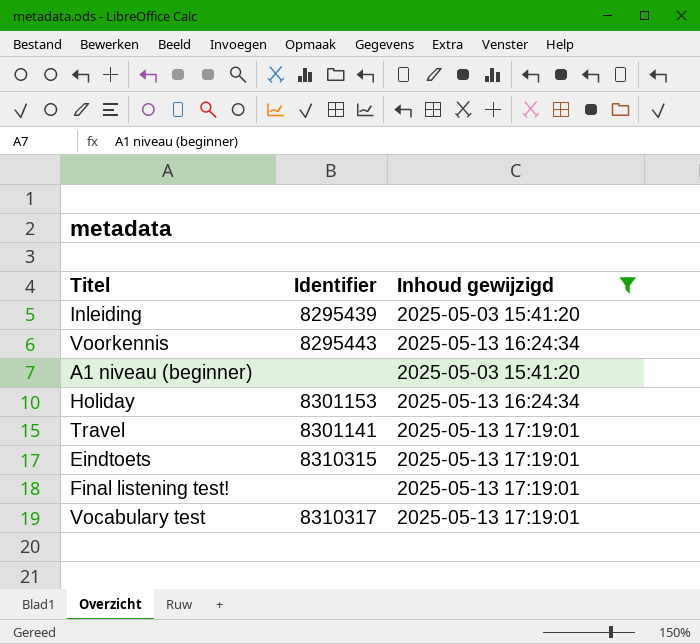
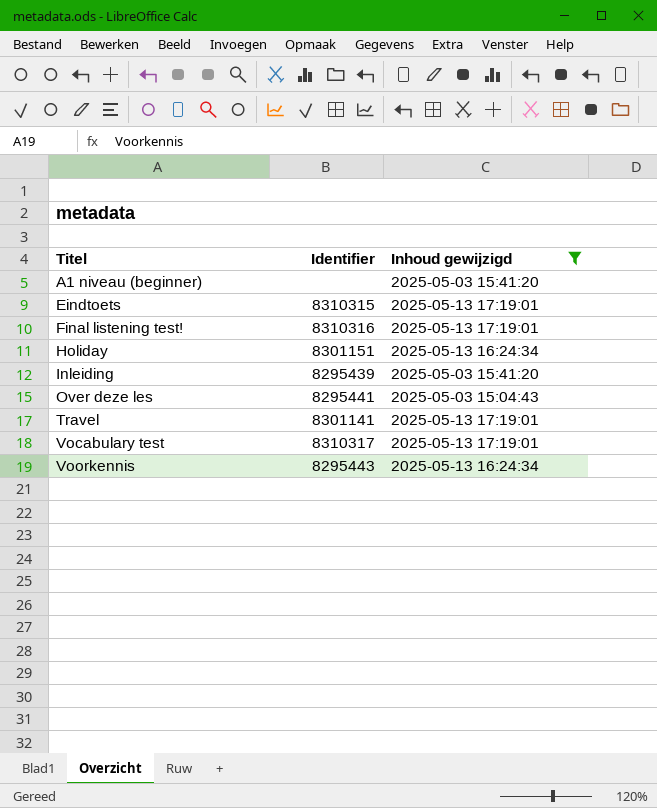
row order: none -> Titel ascending
Final listening test! | Identifier: none -> 8310316
Holiday | Identifier: 8301153 -> 8301151
row Over deze les: none -> 8295441 | 2025-05-03 15:04:43

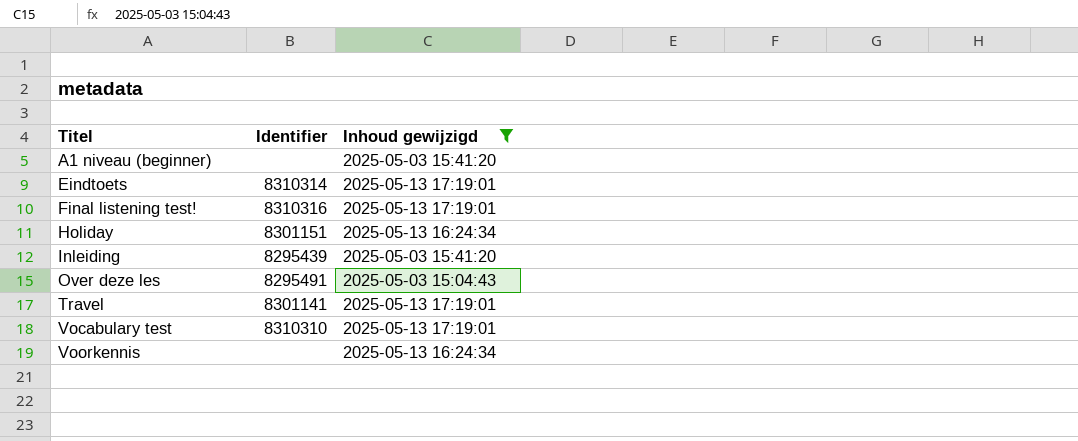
Eindtoets | Identifier: 8310315 -> 8310314
Over deze les | Identifier: 8295441 -> 8295491
Vocabulary test | Identifier: 8310317 -> 8310310
Voorkennis | Identifier: 8295443 -> none

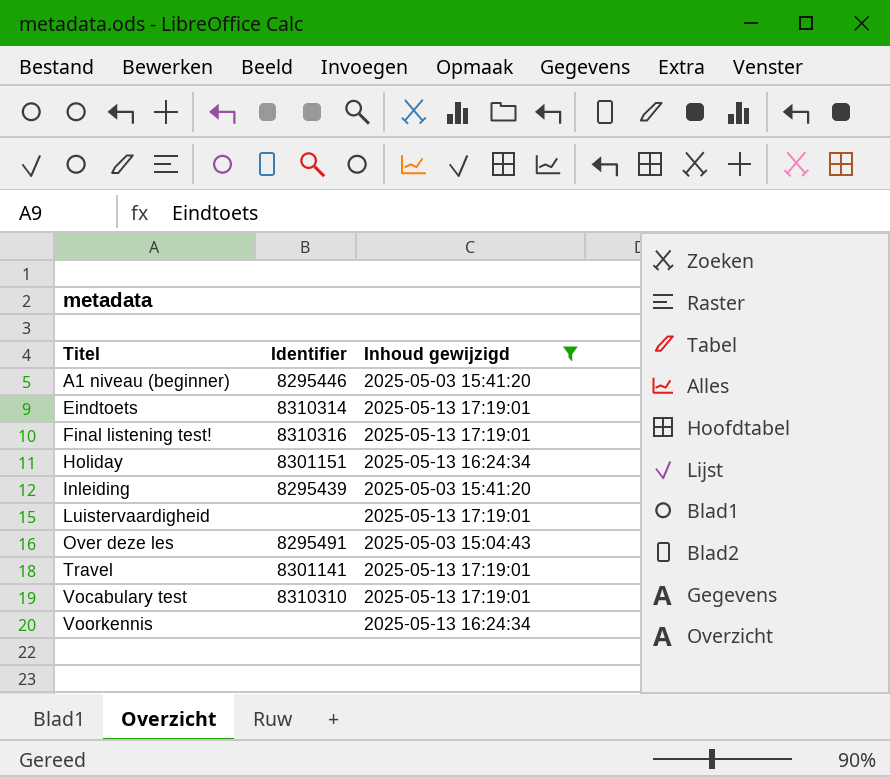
A1 niveau (beginner) | Identifier: none -> 8295446
row Luistervaardigheid: none -> none | 2025-05-13 17:19:01

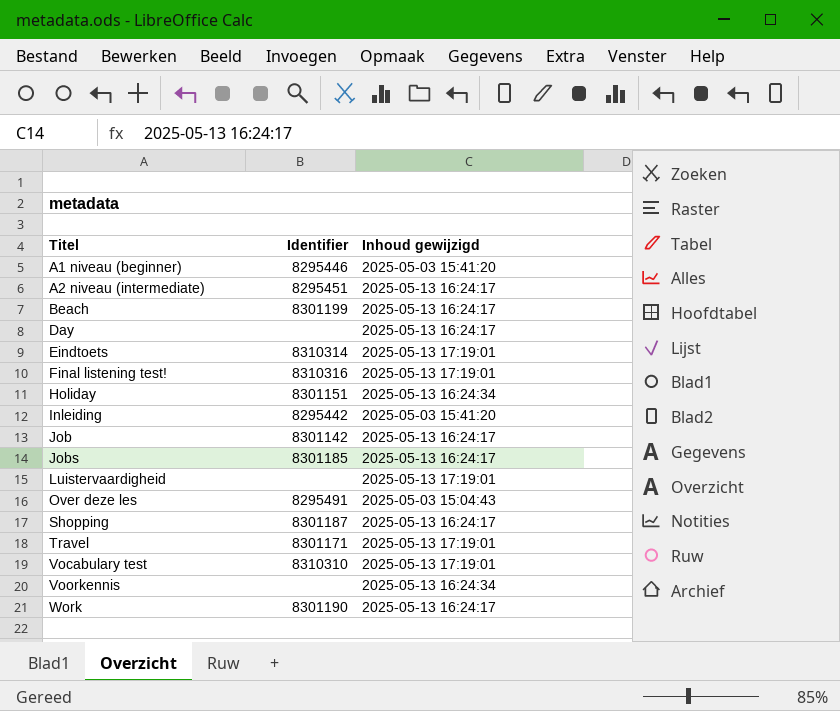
filter: Inhoud gewijzigd != 2025-05-13 16:24:17 -> none
Inleiding | Identifier: 8295439 -> 8295442
Travel | Identifier: 8301141 -> 8301171

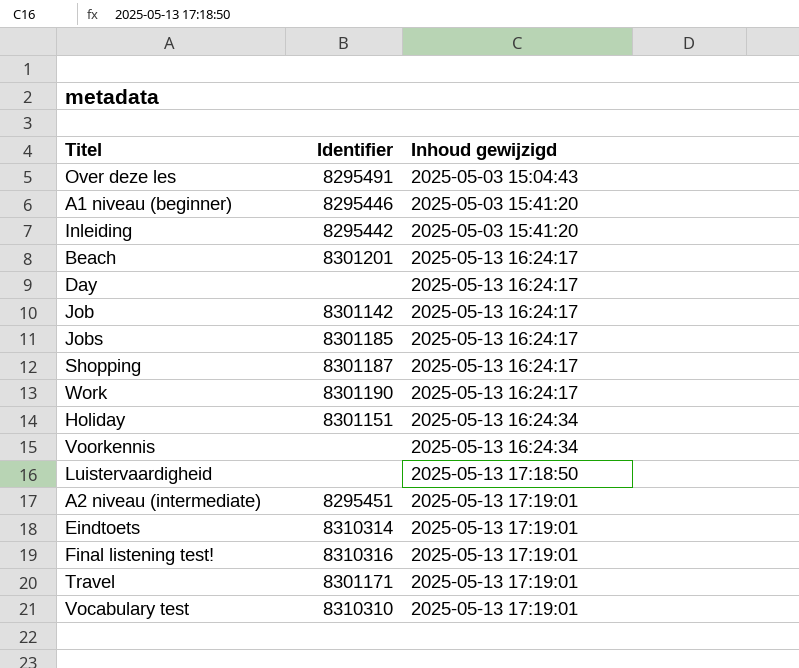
row order: Titel ascending -> Inhoud gewijzigd ascending
Beach | Identifier: 8301199 -> 8301201
Luistervaardigheid | Inhoud gewijzigd: 2025-05-13 17:19:01 -> 2025-05-13 17:18:50
A2 niveau (intermediate) | Inhoud gewijzigd: 2025-05-13 16:24:17 -> 2025-05-13 17:19:01

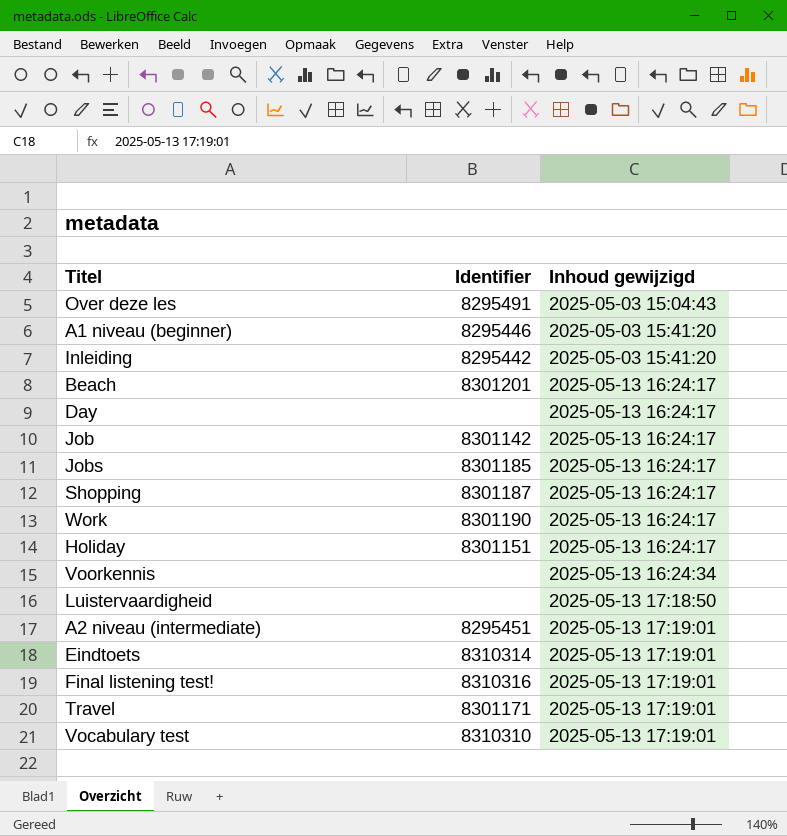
Holiday | Inhoud gewijzigd: 2025-05-13 16:24:34 -> 2025-05-13 16:24:17

